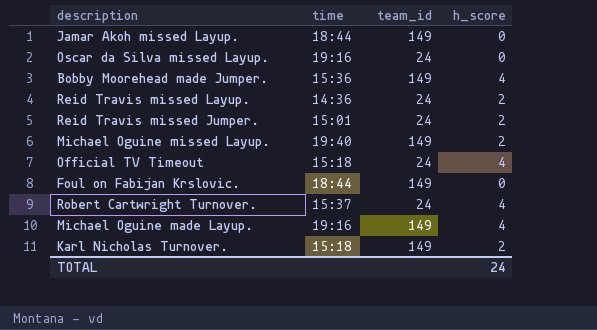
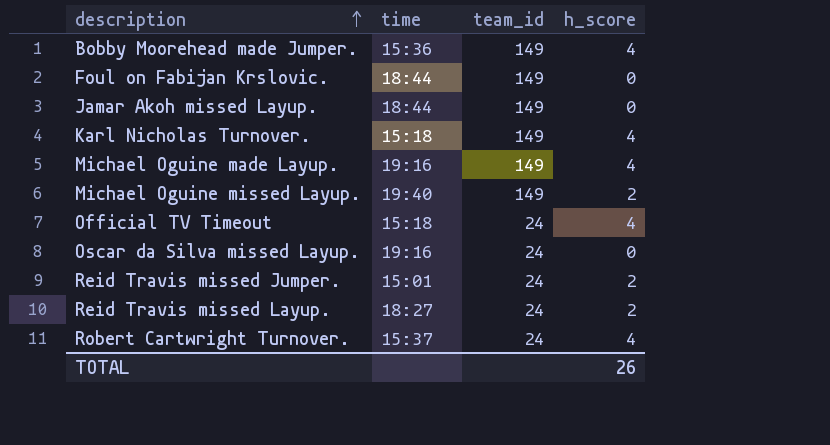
row order: none -> description ascending
Karl Nicholas Turnover. | h_score: 2 -> 4
Reid Travis missed Layup. | time: 14:36 -> 18:27
TOTAL | h_score: 24 -> 26

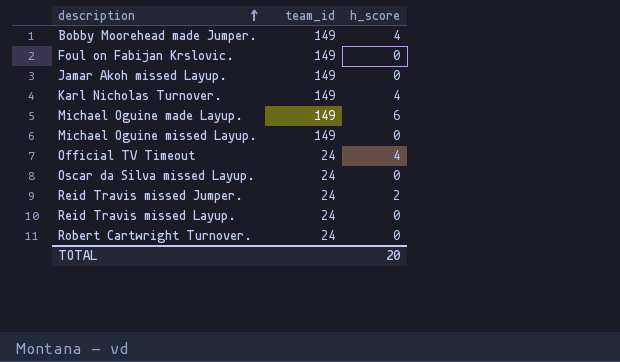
column time | position: 2 -> none
Michael Oguine made Layup. | h_score: 4 -> 6
Michael Oguine missed Layup. | h_score: 2 -> 0
Reid Travis missed Layup. | h_score: 2 -> 0
Robert Cartwright Turnover. | h_score: 4 -> 0
TOTAL | h_score: 26 -> 20

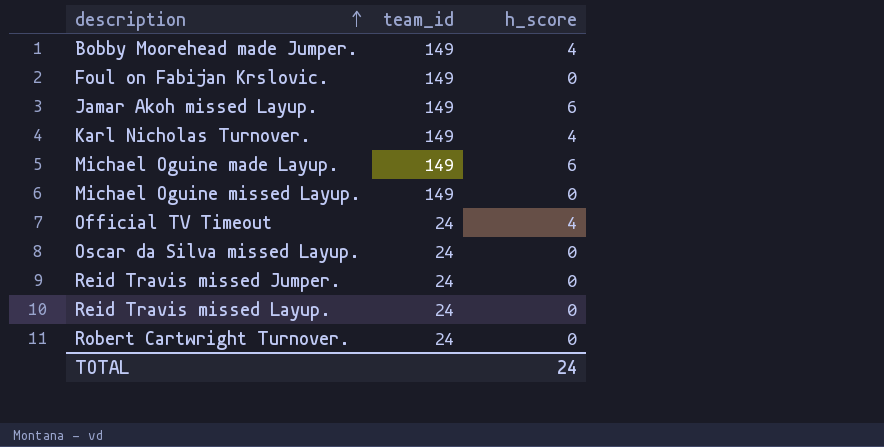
Jamar Akoh missed Layup. | h_score: 0 -> 6
Reid Travis missed Jumper. | h_score: 2 -> 0
TOTAL | h_score: 20 -> 24

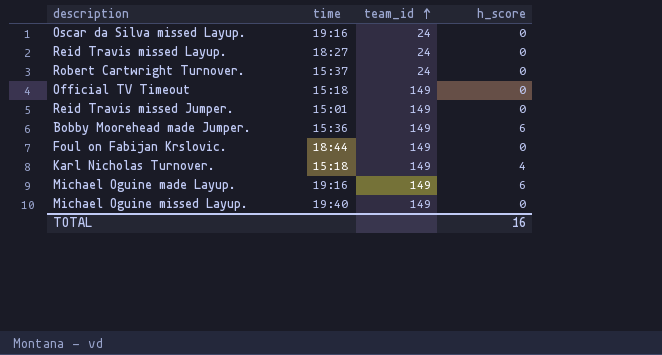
row order: description ascending -> team_id ascending
column time | position: none -> 2
row Jamar Akoh missed Layup.: 149 | 6 -> none
Official TV Timeout | team_id: 24 -> 149
Official TV Timeout | h_score: 4 -> 0
Reid Travis missed Jumper. | team_id: 24 -> 149
Bobby Moorehead made Jumper. | h_score: 4 -> 6
TOTAL | h_score: 24 -> 16

